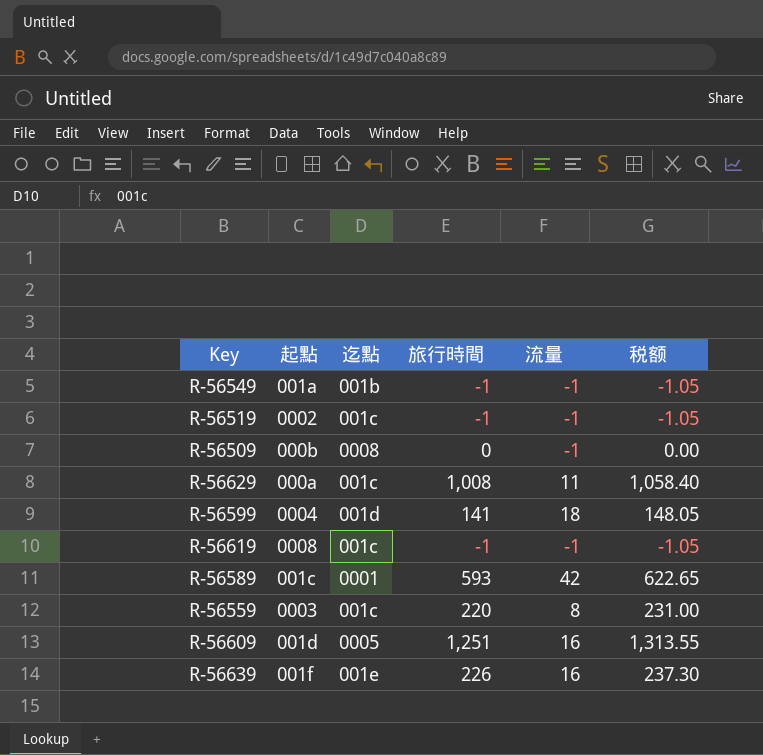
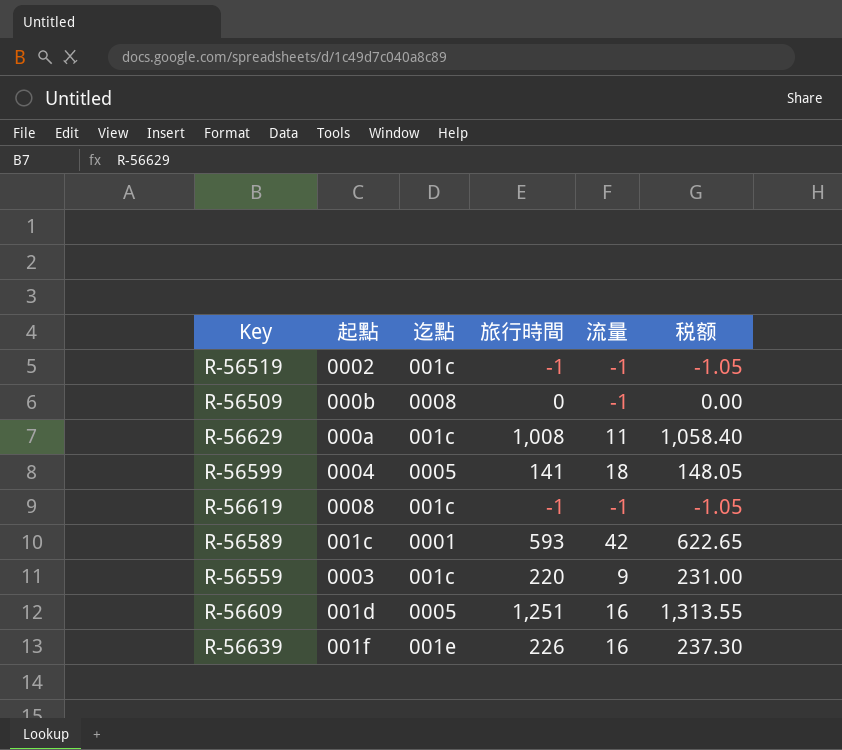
row R-56549: 001a | 001b | -1 | -1 | -1.05 -> none
R-56599 | 迄點: 001d -> 0005
R-56559 | 流量: 8 -> 9

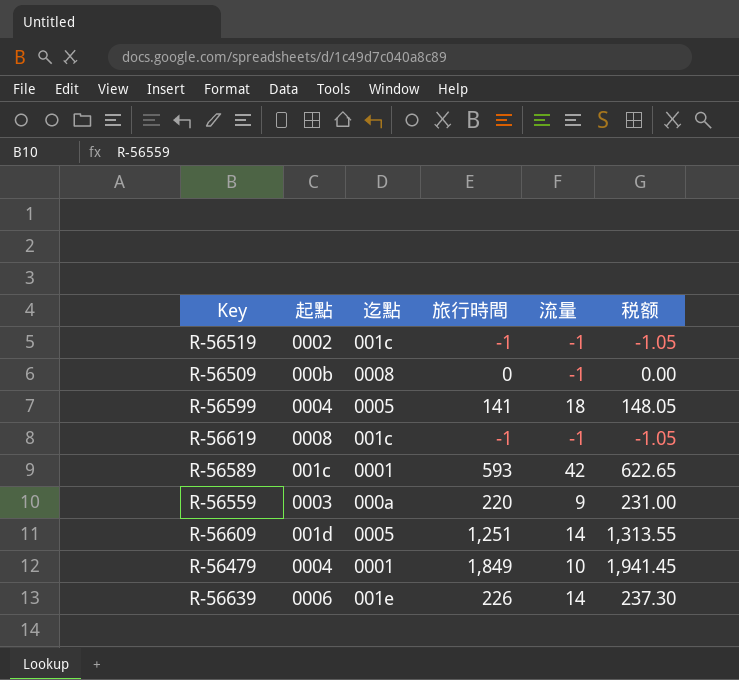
row R-56629: 000a | 001c | 1,008 | 11 | 1,058.40 -> none
R-56559 | 迄點: 001c -> 000a
R-56609 | 流量: 16 -> 14
row R-56479: none -> 0004 | 0001 | 1,849 | 10 | 1,941.45
R-56639 | 起點: 001f -> 0006
R-56639 | 流量: 16 -> 14

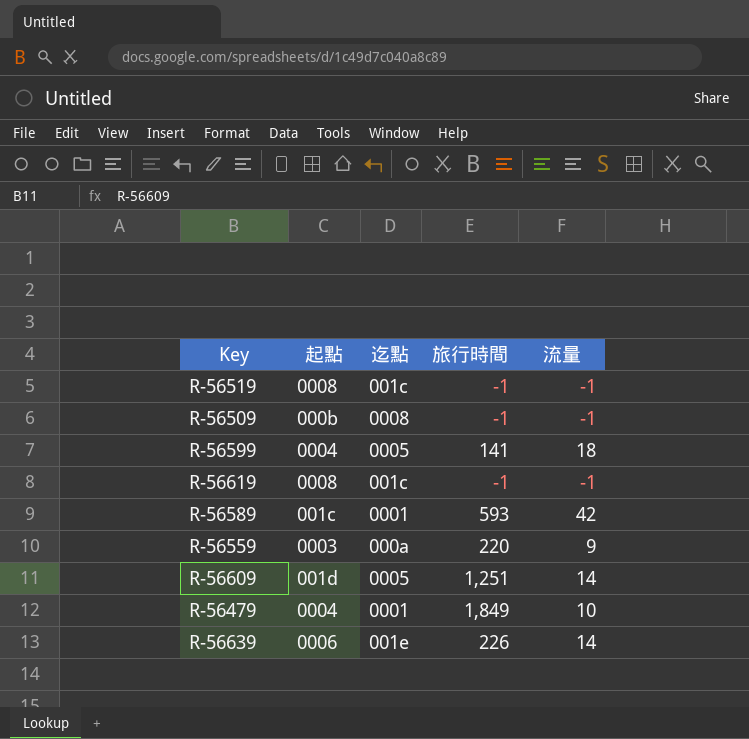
column 税额 | formula: [旅行時間] * 1.05 -> none
R-56519 | 起點: 0002 -> 0008
R-56509 | 旅行時間: 0 -> -1

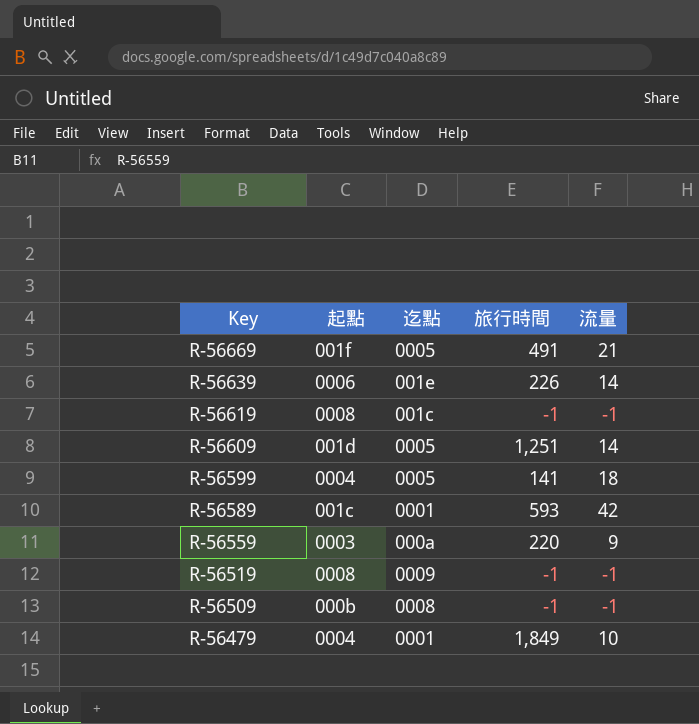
row order: none -> Key descending
row R-56669: none -> 001f | 0005 | 491 | 21
R-56519 | 迄點: 001c -> 0009

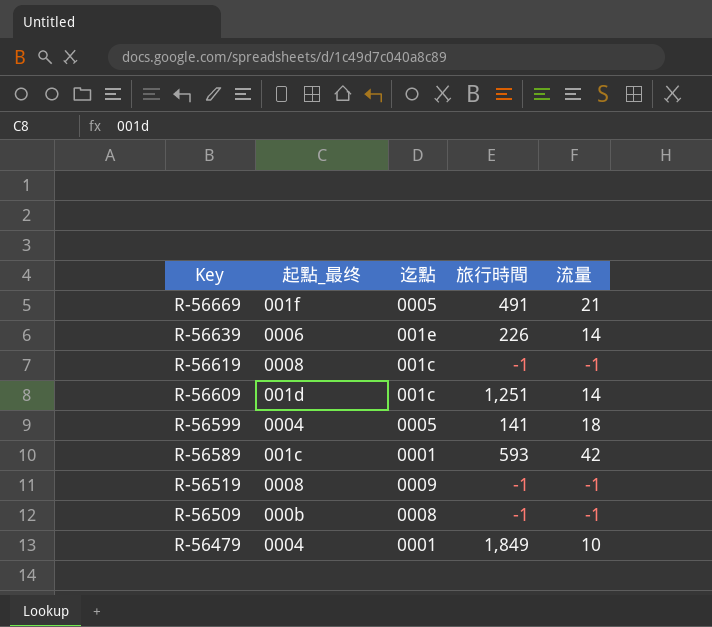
column name: 起點 -> 起點_最终
row R-56559: 0003 | 000a | 220 | 9 -> none
R-56609 | 迄點: 0005 -> 001c

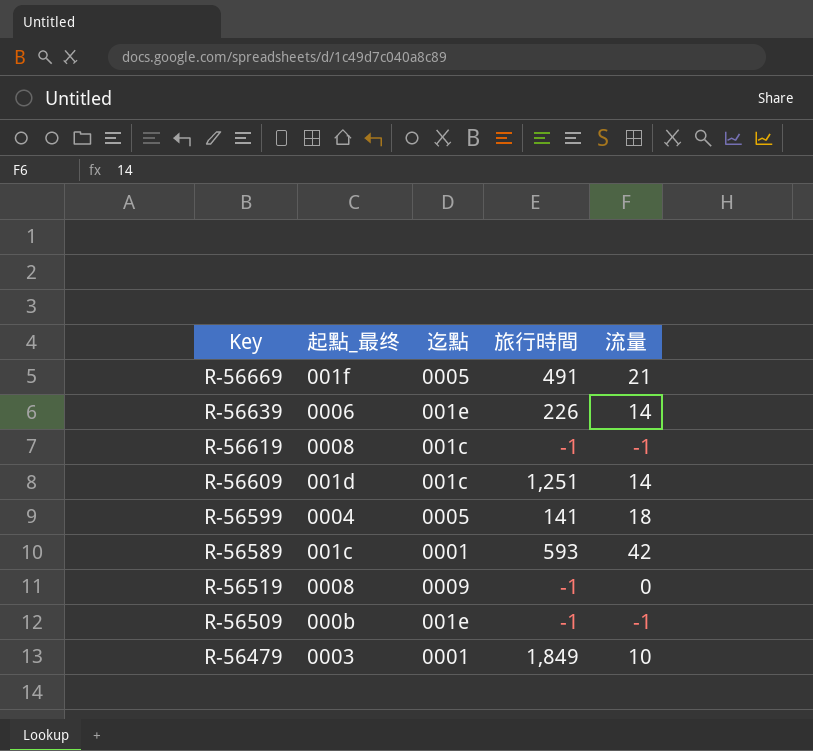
R-56519 | 流量: -1 -> 0
R-56509 | 迄點: 0008 -> 001e
R-56479 | 起點_最终: 0004 -> 0003

